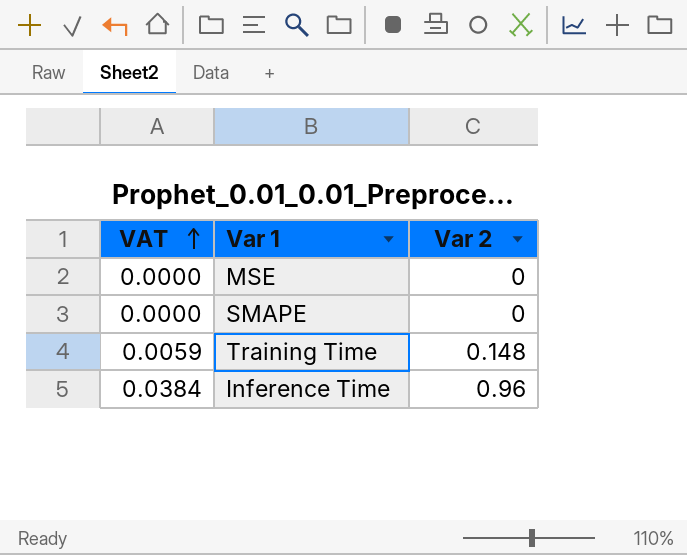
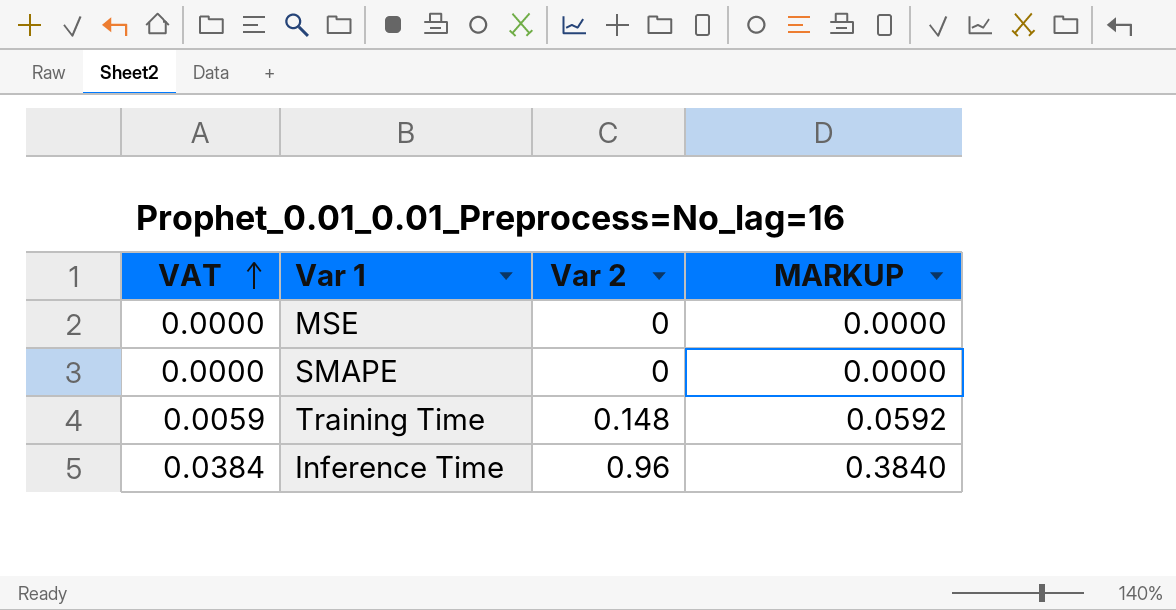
column MARKUP | formula: none -> [Var 2] * 0.4

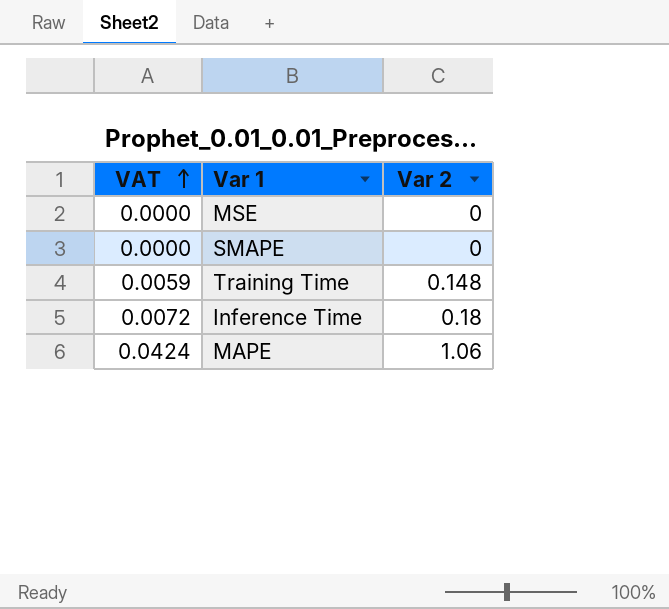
column MARKUP | formula: [Var 2] * 0.4 -> none
Inference Time | VAT: 0.0384 -> 0.0072
Inference Time | Var 2: 0.96 -> 0.18
row MAPE: none -> 0.0424 | 1.06

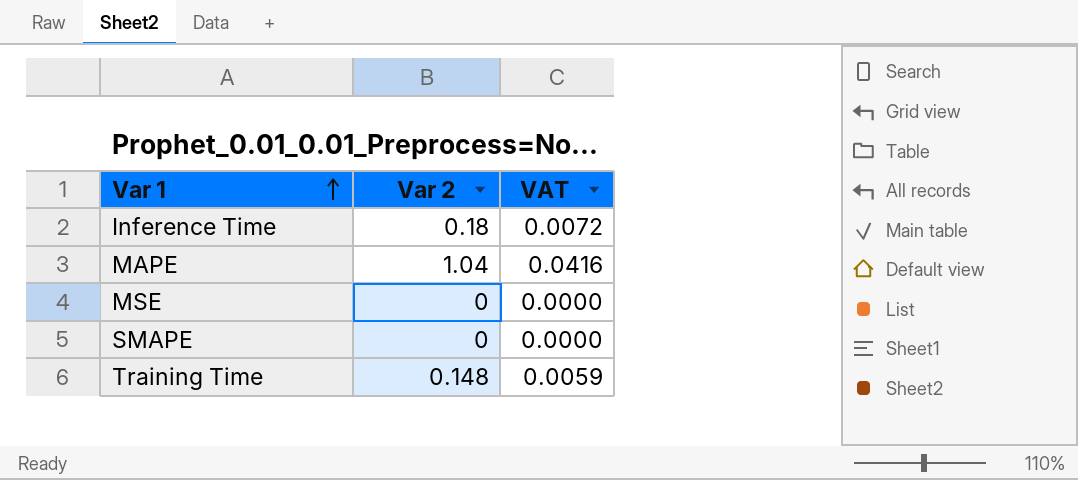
row order: VAT ascending -> Var 1 ascending
column VAT | position: 1 -> 3
MAPE | Var 2: 1.06 -> 1.04
MAPE | VAT: 0.0424 -> 0.0416

